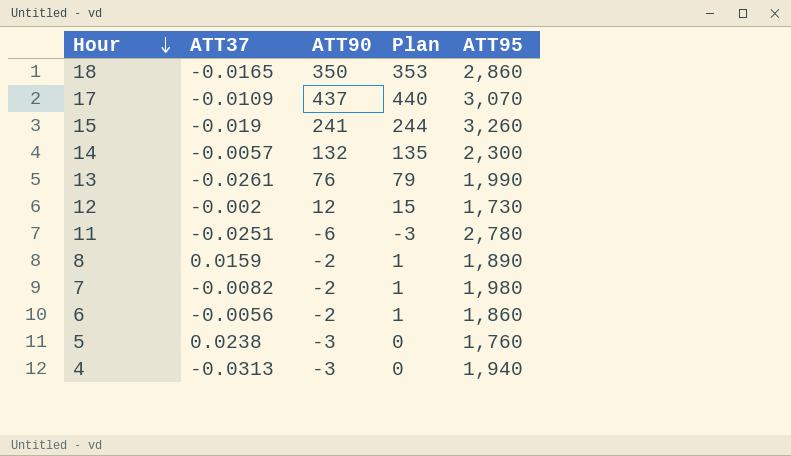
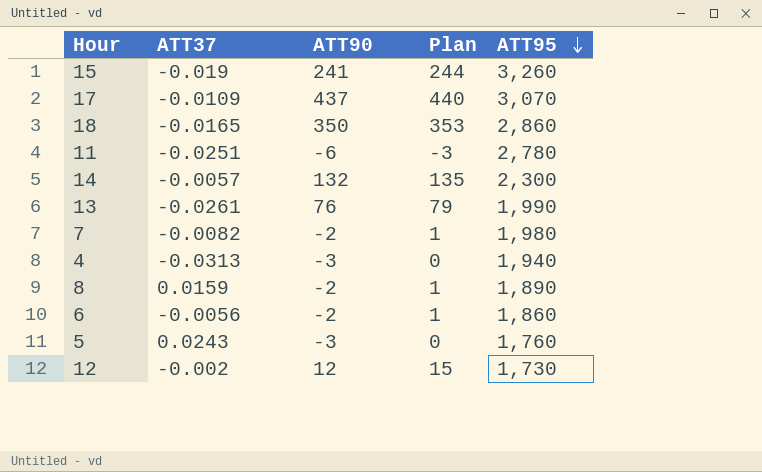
row order: Hour descending -> ATT95 descending
5 | ATT37: 0.0238 -> 0.0243

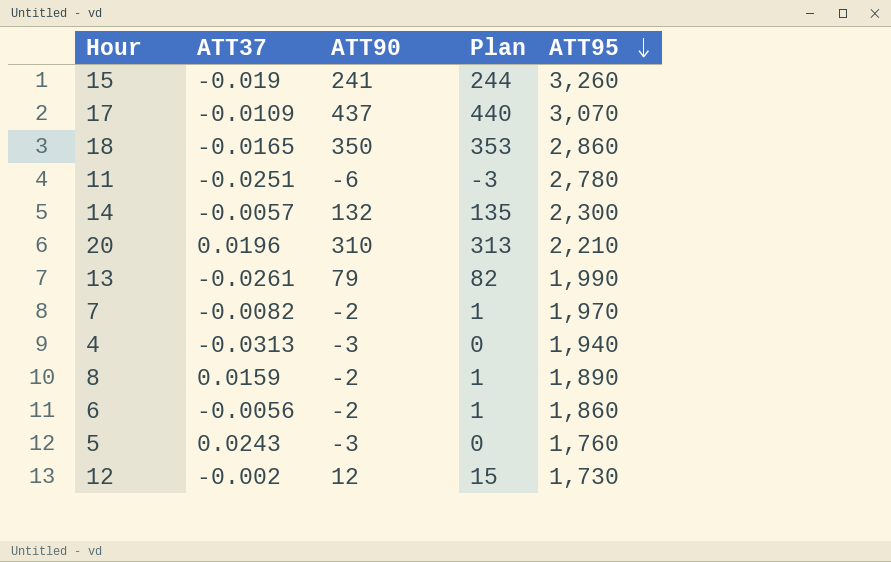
row 20: none -> 0.0196 | 310 | 313 | 2,210
13 | ATT90: 76 -> 79
13 | Plan: 79 -> 82
7 | ATT95: 1,980 -> 1,970

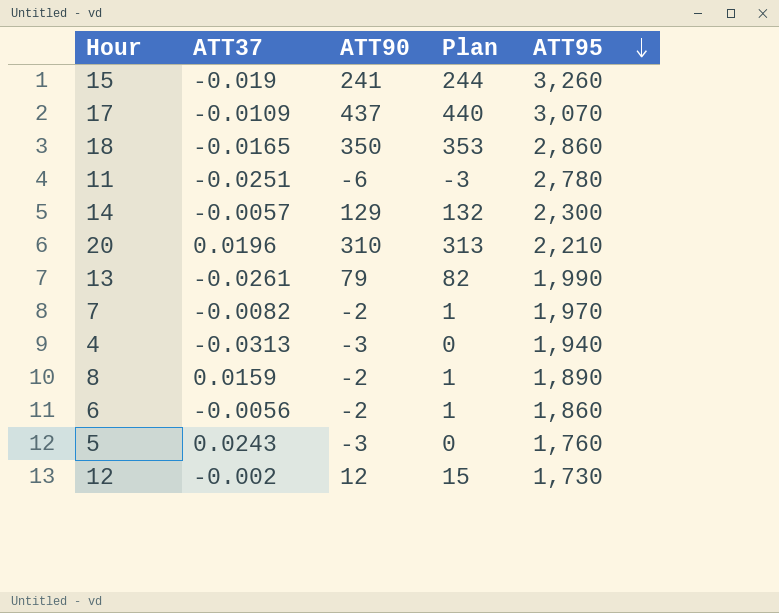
14 | ATT90: 132 -> 129
14 | Plan: 135 -> 132

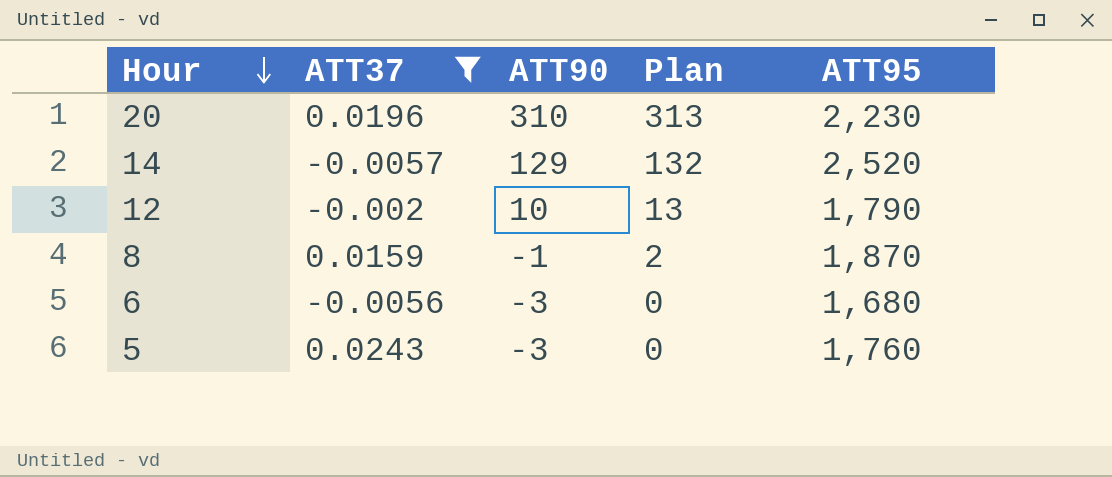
filter: none -> ATT37 >= -0.0057
row order: ATT95 descending -> Hour descending
20 | ATT95: 2,210 -> 2,230
14 | ATT95: 2,300 -> 2,520
12 | ATT90: 12 -> 10
12 | Plan: 15 -> 13
12 | ATT95: 1,730 -> 1,790
8 | ATT90: -2 -> -1
8 | Plan: 1 -> 2
8 | ATT95: 1,890 -> 1,870
6 | ATT90: -2 -> -3
6 | Plan: 1 -> 0
6 | ATT95: 1,860 -> 1,680

